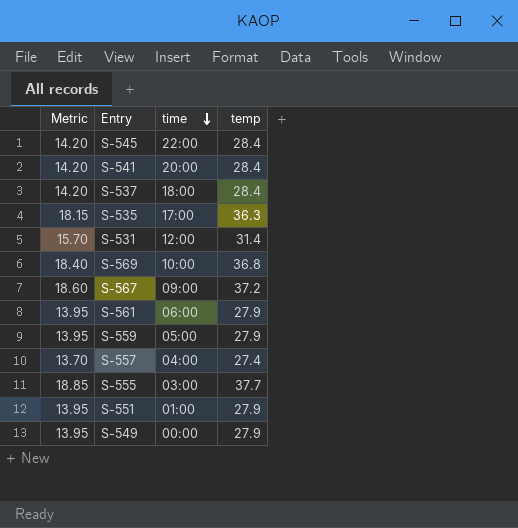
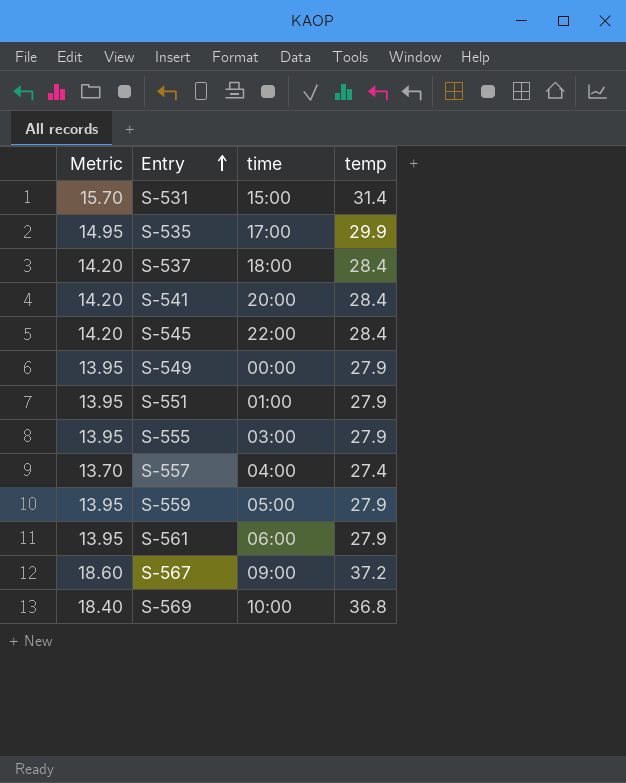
row order: time descending -> Entry ascending
S-531 | time: 12:00 -> 15:00
S-535 | Metric: 18.15 -> 14.95
S-535 | temp: 36.3 -> 29.9
S-555 | Metric: 18.85 -> 13.95
S-555 | temp: 37.7 -> 27.9

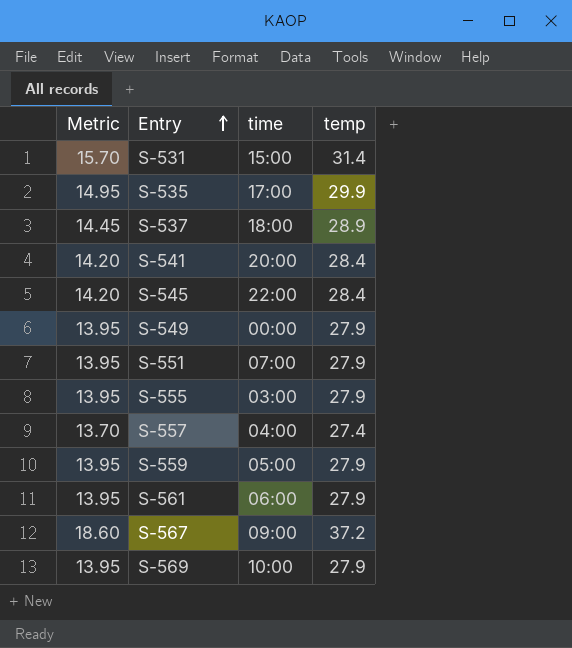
S-537 | Metric: 14.20 -> 14.45
S-537 | temp: 28.4 -> 28.9
S-551 | time: 01:00 -> 07:00
S-569 | Metric: 18.40 -> 13.95
S-569 | temp: 36.8 -> 27.9

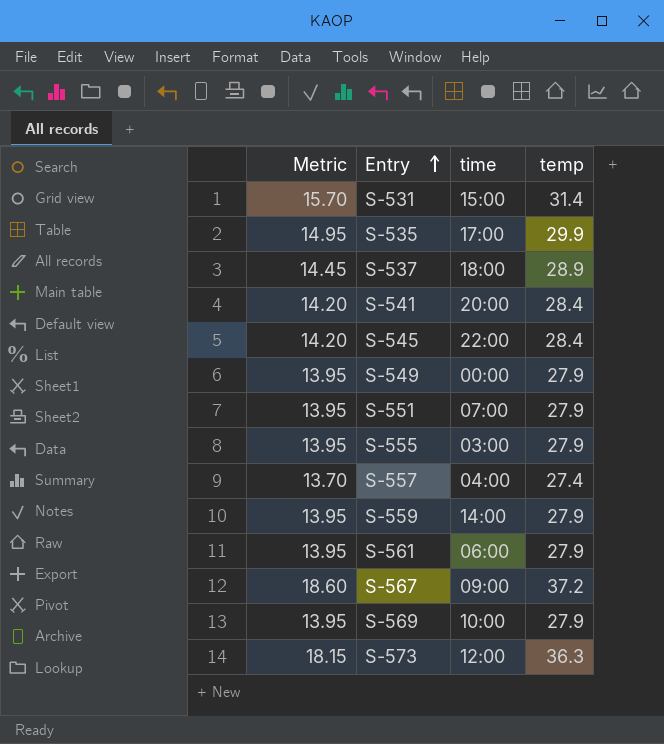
S-559 | time: 05:00 -> 14:00
row S-573: none -> 18.15 | 12:00 | 36.3

